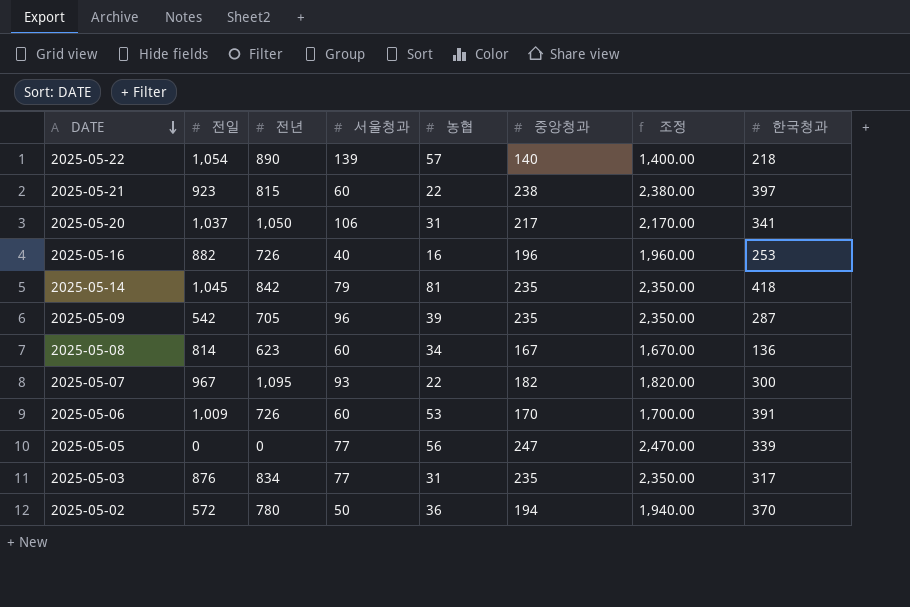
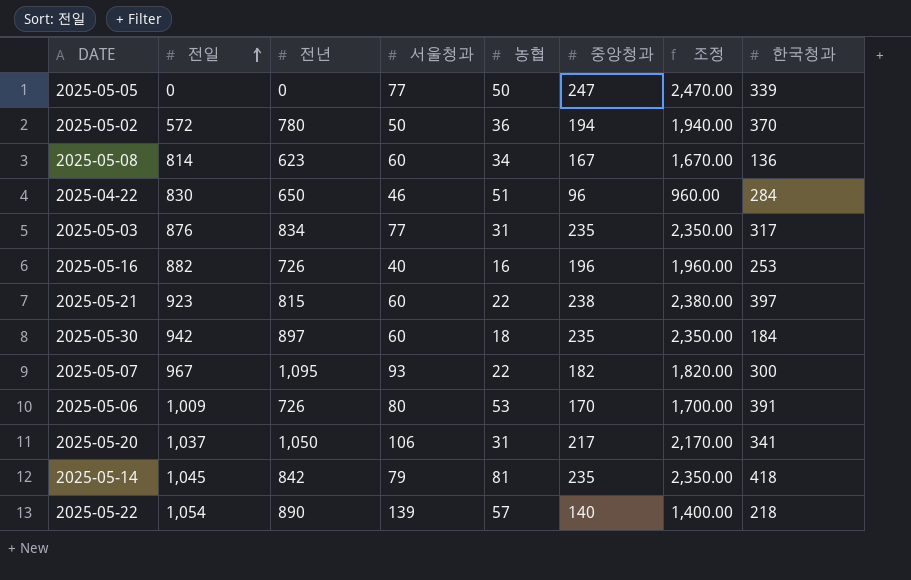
row order: DATE descending -> 전일 ascending
row 2025-05-09: 542 | 705 | 96 | 39 | 235 | 2,350.00 | 287 -> none
2025-05-05 | 농협: 56 -> 50
row 2025-04-22: none -> 830 | 650 | 46 | 51 | 96 | 960.00 | 284
row 2025-05-30: none -> 942 | 897 | 60 | 18 | 235 | 2,350.00 | 184
2025-05-06 | 서울청과: 60 -> 80

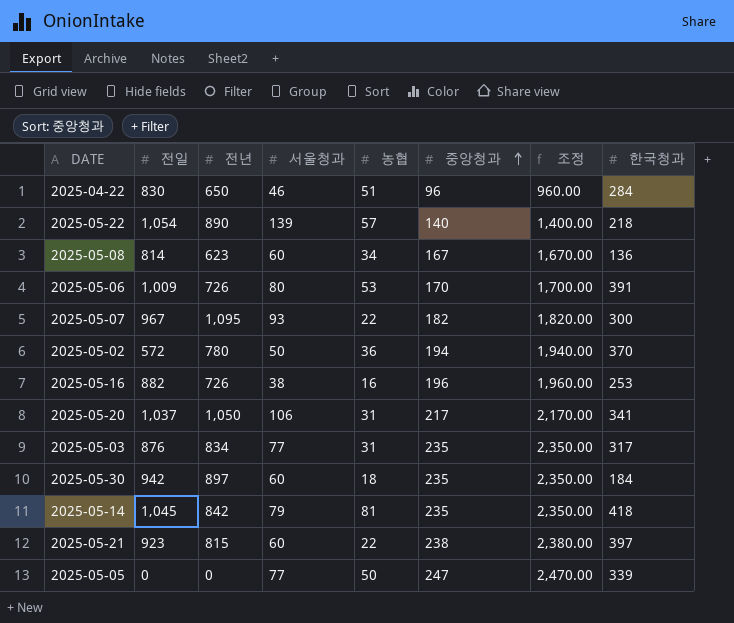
row order: 전일 ascending -> 중앙청과 ascending
2025-05-16 | 서울청과: 40 -> 38

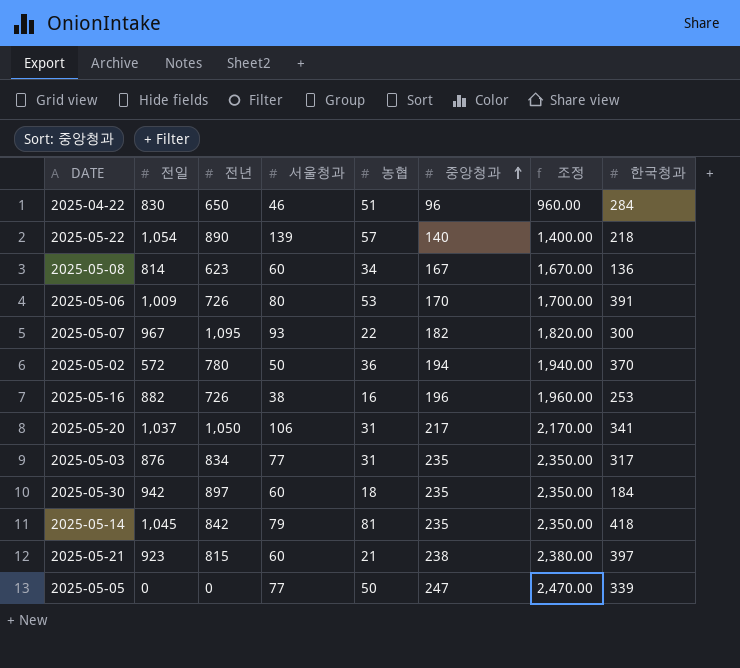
2025-05-21 | 농협: 22 -> 21

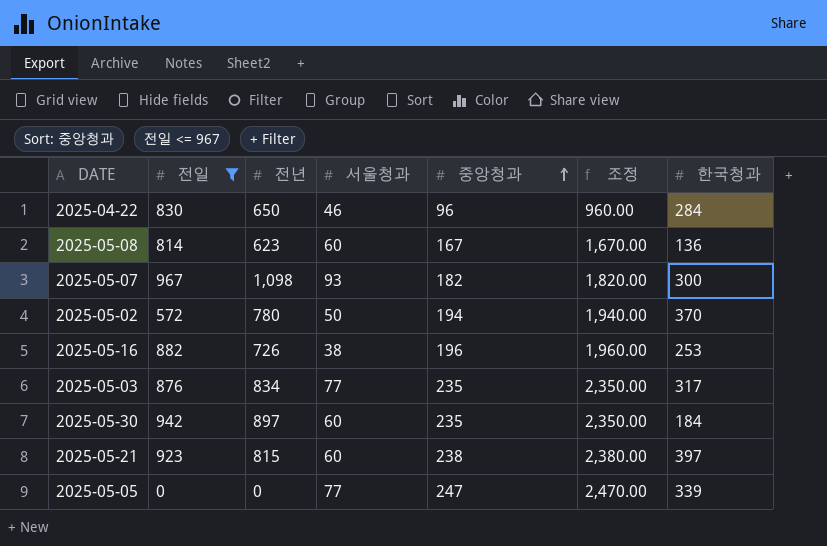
filter: none -> 전일 <= 967
column 농협 | position: 5 -> none
2025-05-07 | 전년: 1,095 -> 1,098

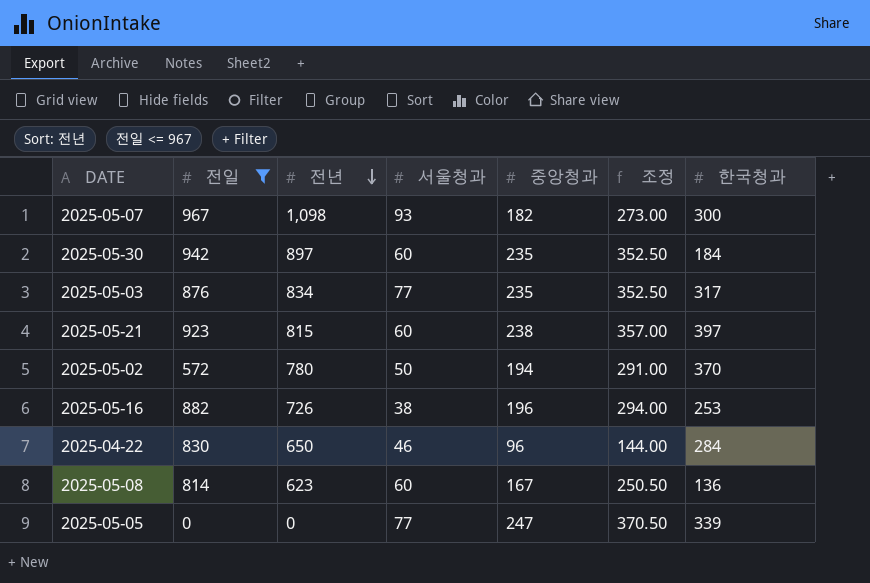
row order: 중앙청과 ascending -> 전년 descending
column 조정 | formula: [중앙청과] * 10 -> [중앙청과] * 1.5

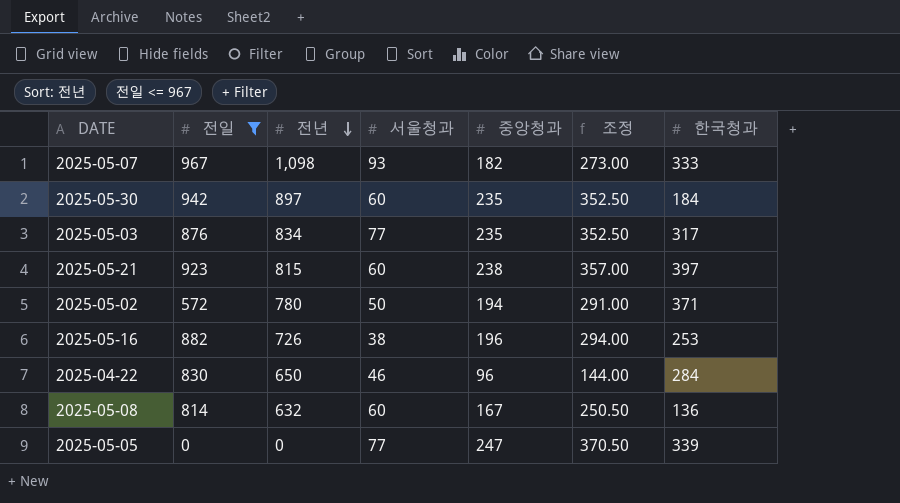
2025-05-07 | 한국청과: 300 -> 333
2025-05-02 | 한국청과: 370 -> 371
2025-05-08 | 전년: 623 -> 632

